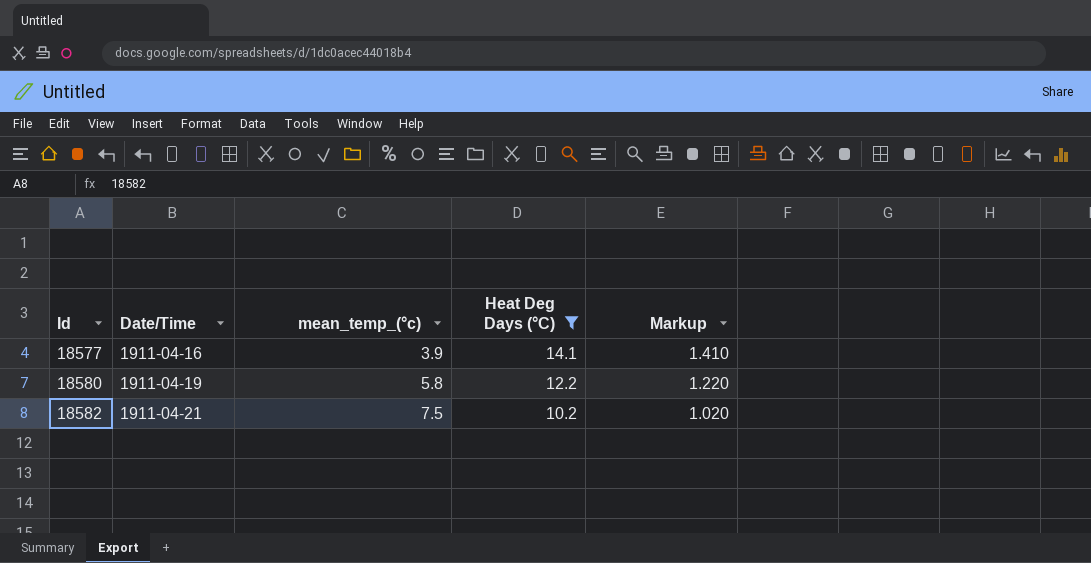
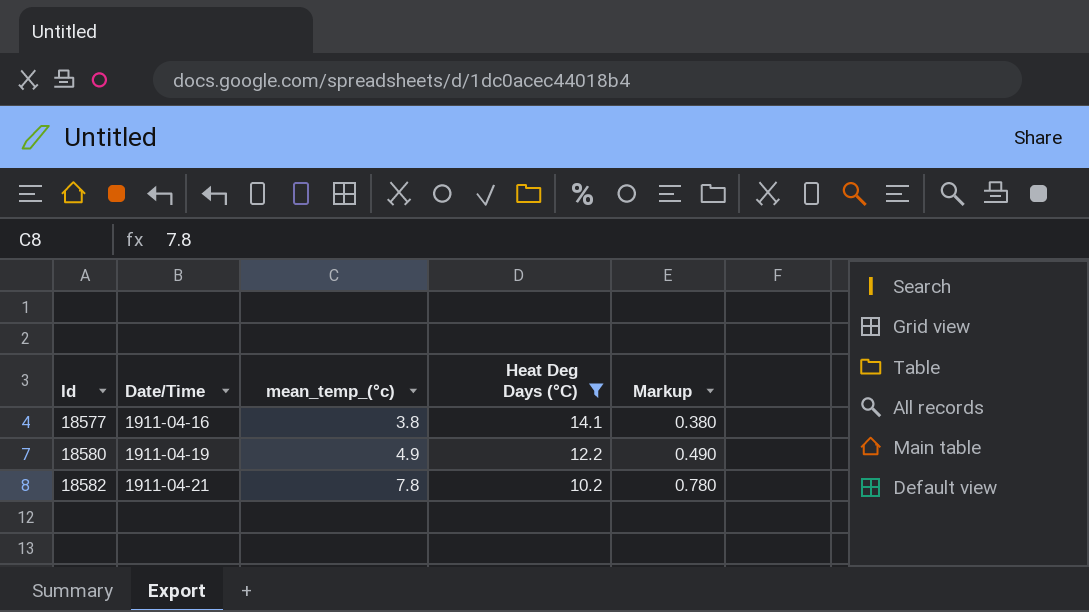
column Markup | formula: [Heat Deg Days (°C)] * 0.1 -> [mean_temp_(°c)] * 0.1
18577 | mean_temp_(°c): 3.9 -> 3.8
18580 | mean_temp_(°c): 5.8 -> 4.9
18582 | mean_temp_(°c): 7.5 -> 7.8

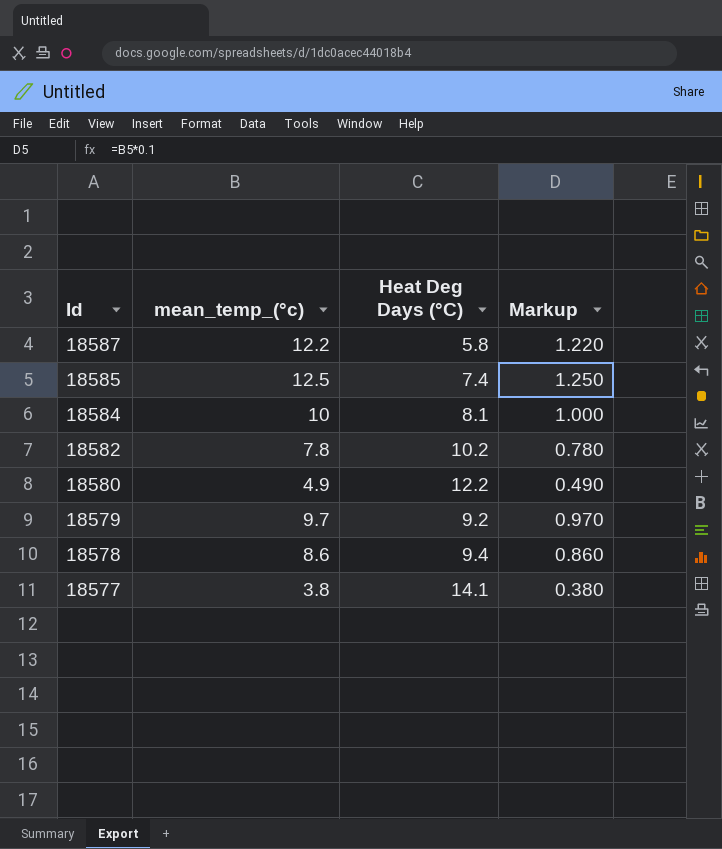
filter: Heat Deg Days (°C) >= 10.2 -> none
row order: Id ascending -> Id descending
column Date/Time | position: 2 -> none

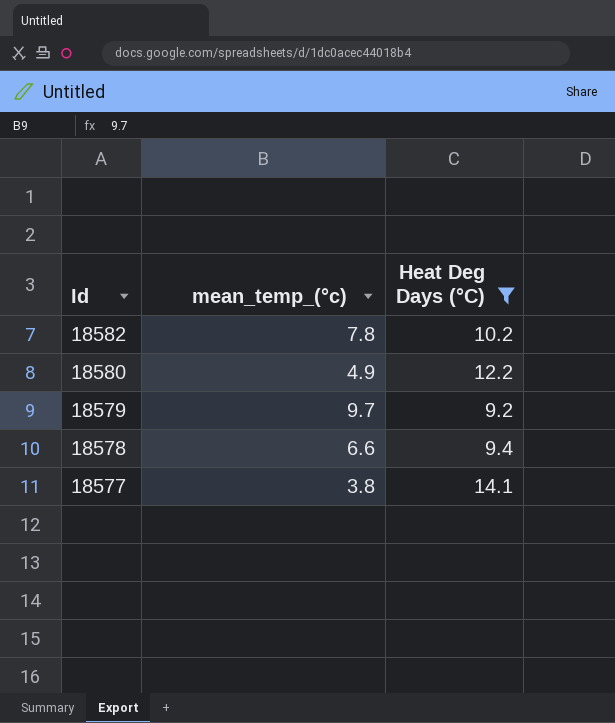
filter: none -> Heat Deg Days (°C) >= 9.2
column Markup | formula: [mean_temp_(°c)] * 0.1 -> none
18578 | mean_temp_(°c): 8.6 -> 6.6

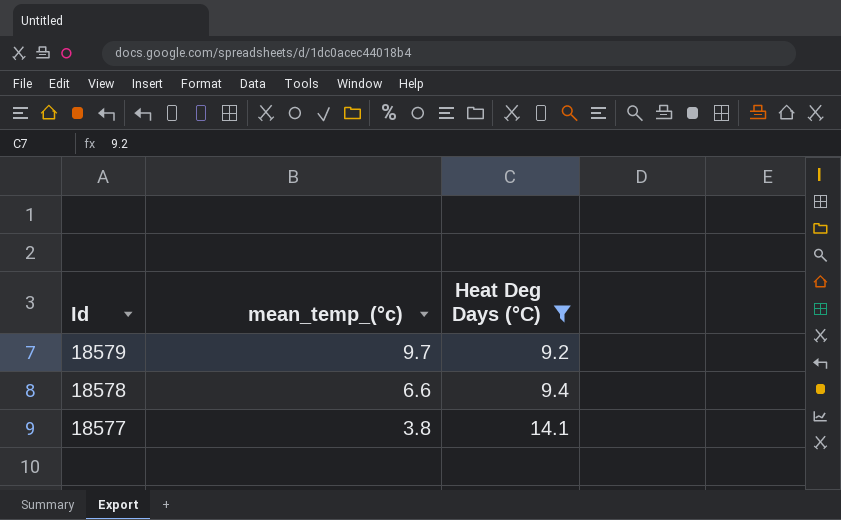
row 18582: 7.8 | 10.2 -> none
row 18580: 4.9 | 12.2 -> none

